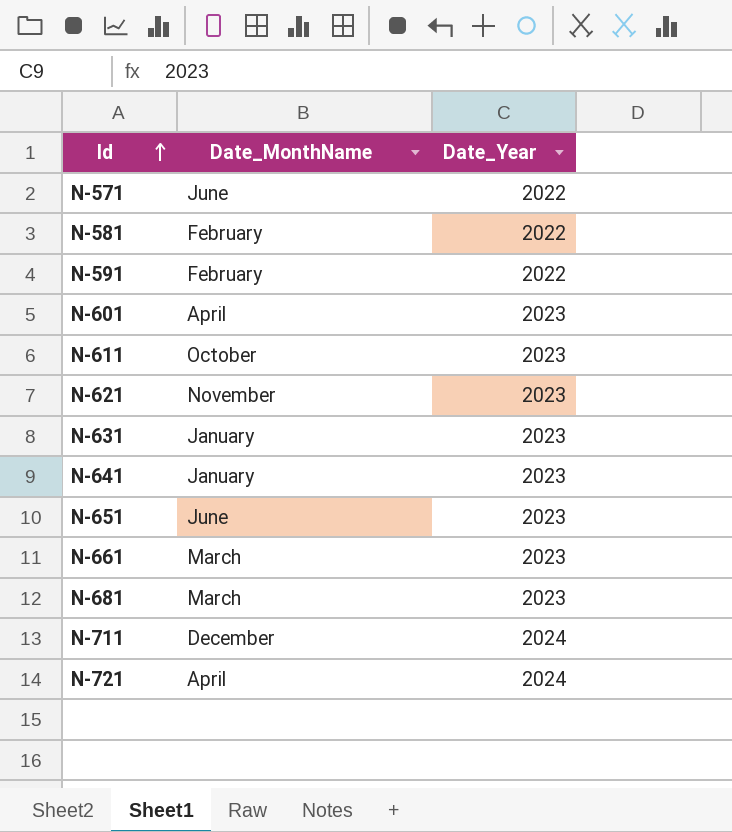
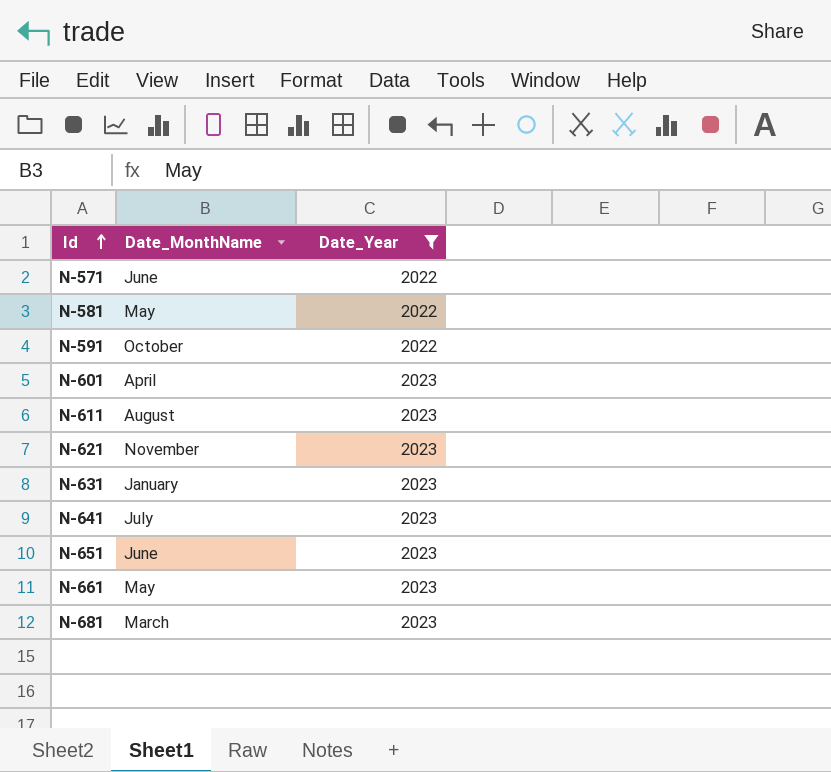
filter: none -> Date_Year != 2024
N-581 | Date_MonthName: February -> May
N-591 | Date_MonthName: February -> October
N-611 | Date_MonthName: October -> August
N-641 | Date_MonthName: January -> July
N-661 | Date_MonthName: March -> May

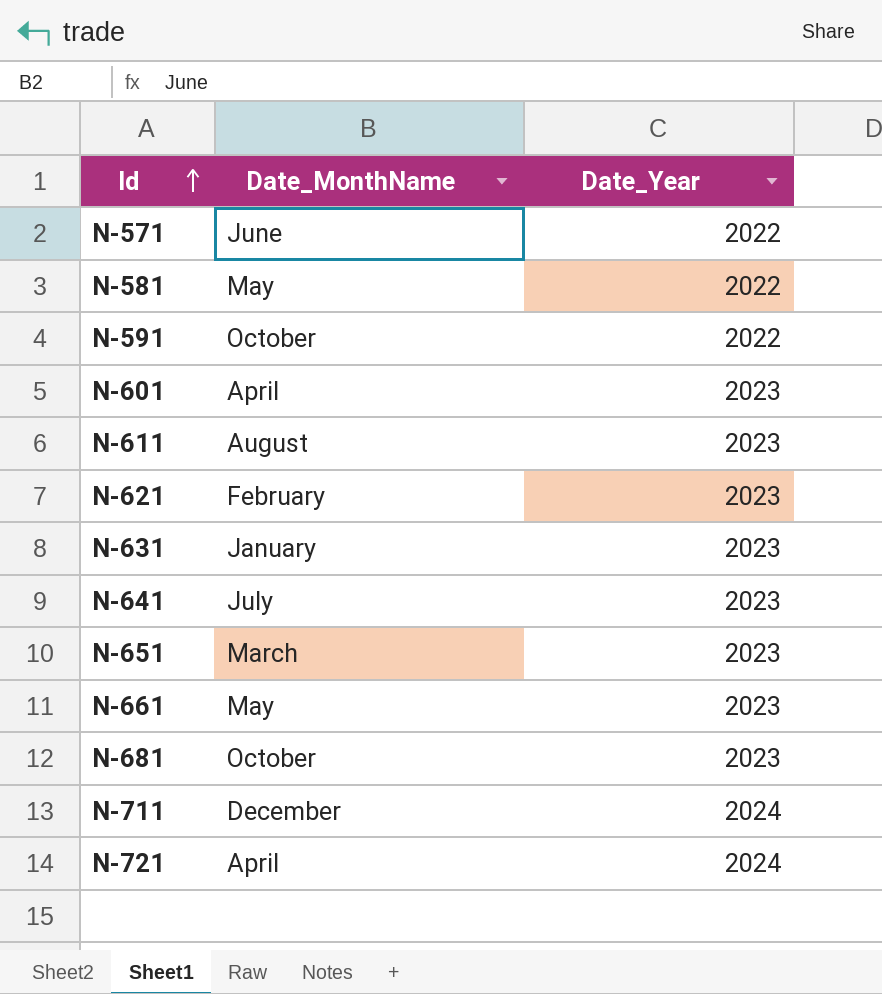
filter: Date_Year != 2024 -> none
N-621 | Date_MonthName: November -> February
N-651 | Date_MonthName: June -> March
N-681 | Date_MonthName: March -> October

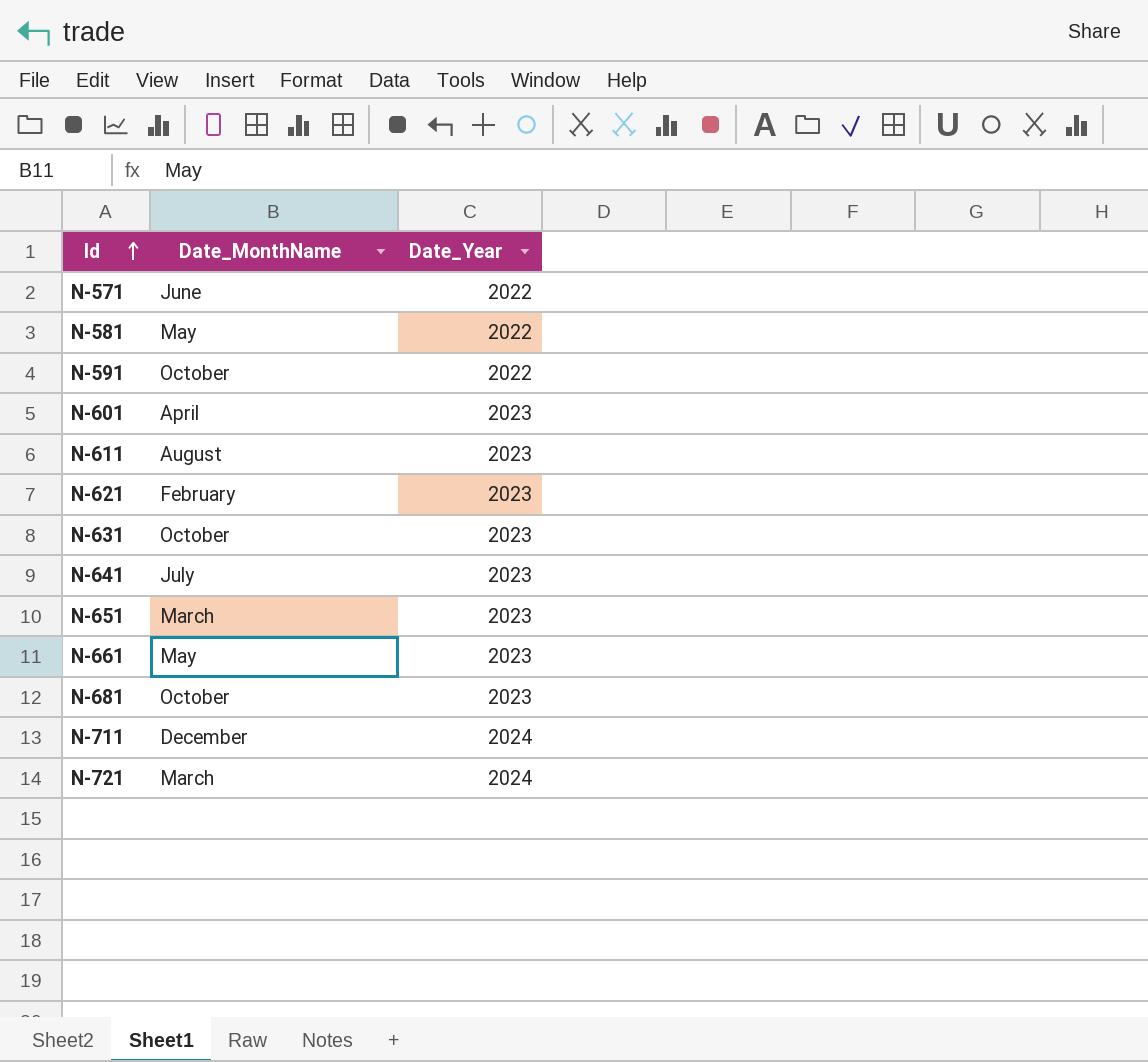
N-631 | Date_MonthName: January -> October
N-721 | Date_MonthName: April -> March

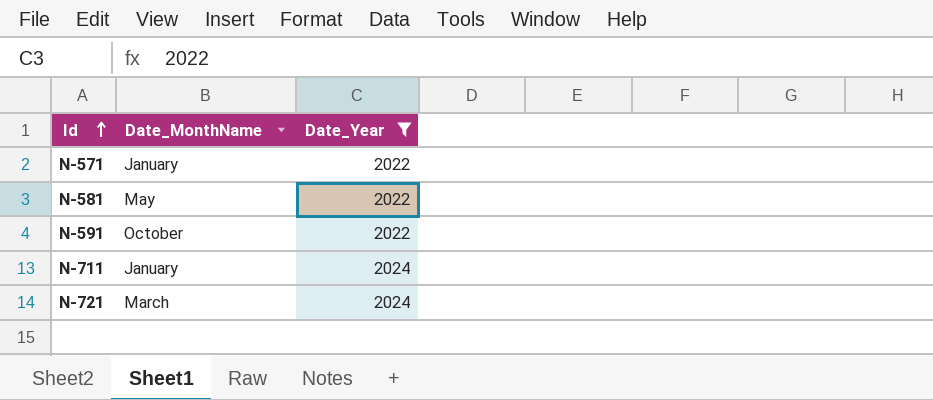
filter: none -> Date_Year != 2023
N-571 | Date_MonthName: June -> January
N-711 | Date_MonthName: December -> January

